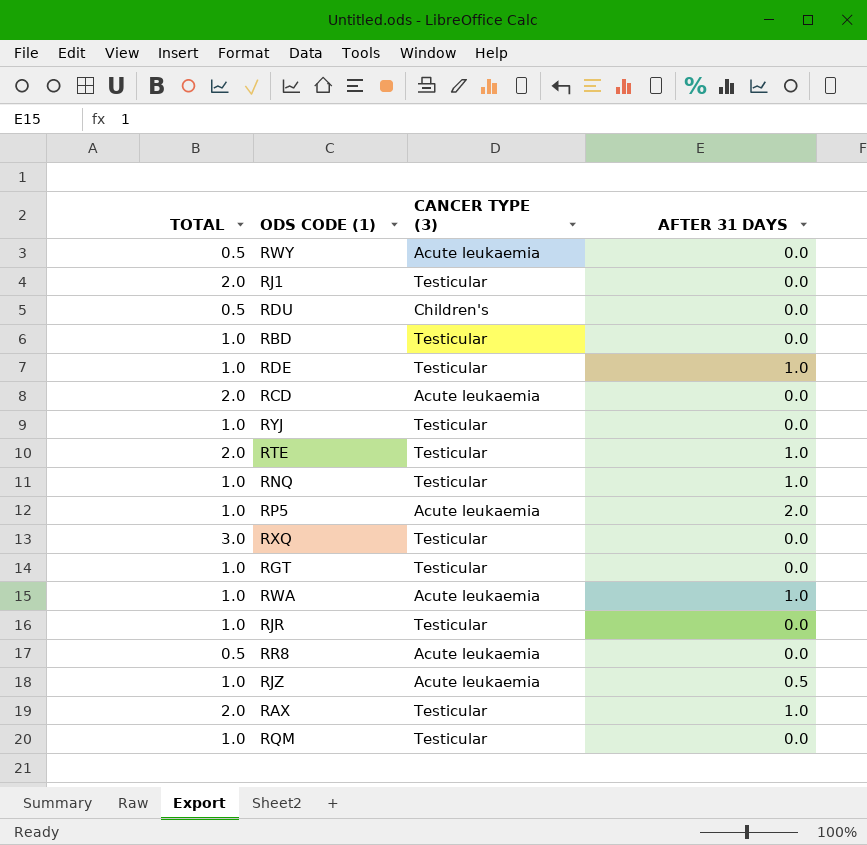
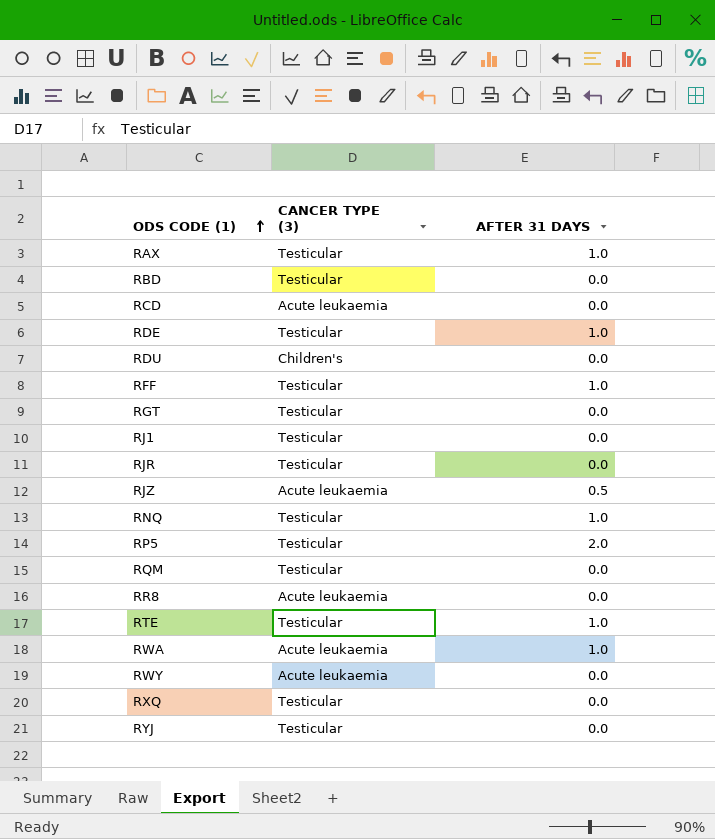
row order: none -> ODS CODE (1) ascending
column TOTAL | position: 1 -> none
row RFF: none -> Testicular | 1.0
RP5 | CANCER TYPE (3): Acute leukaemia -> Testicular

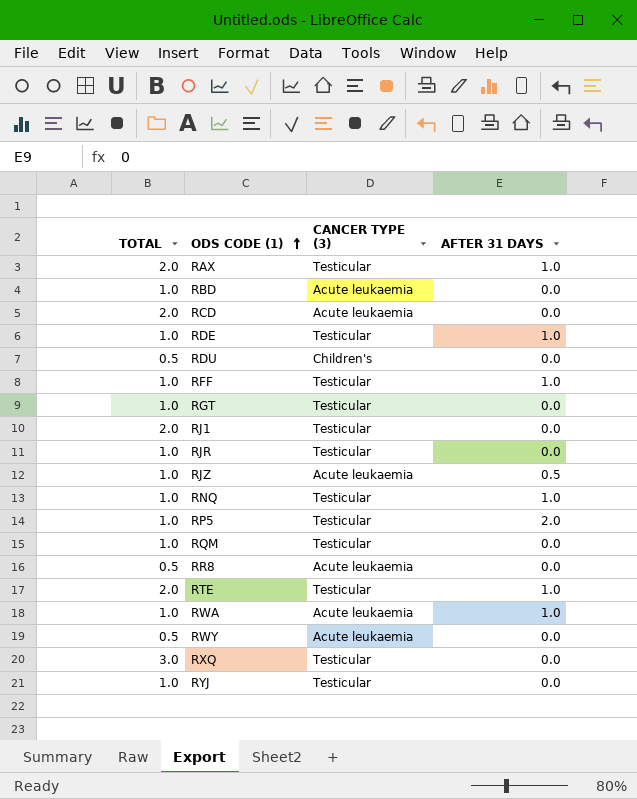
column TOTAL | position: none -> 1
RBD | CANCER TYPE (3): Testicular -> Acute leukaemia

